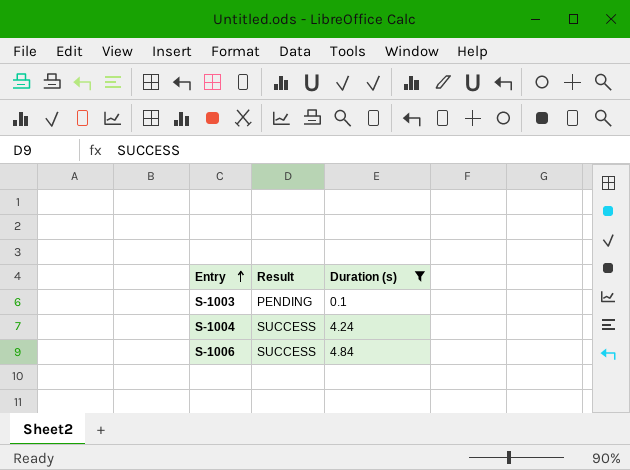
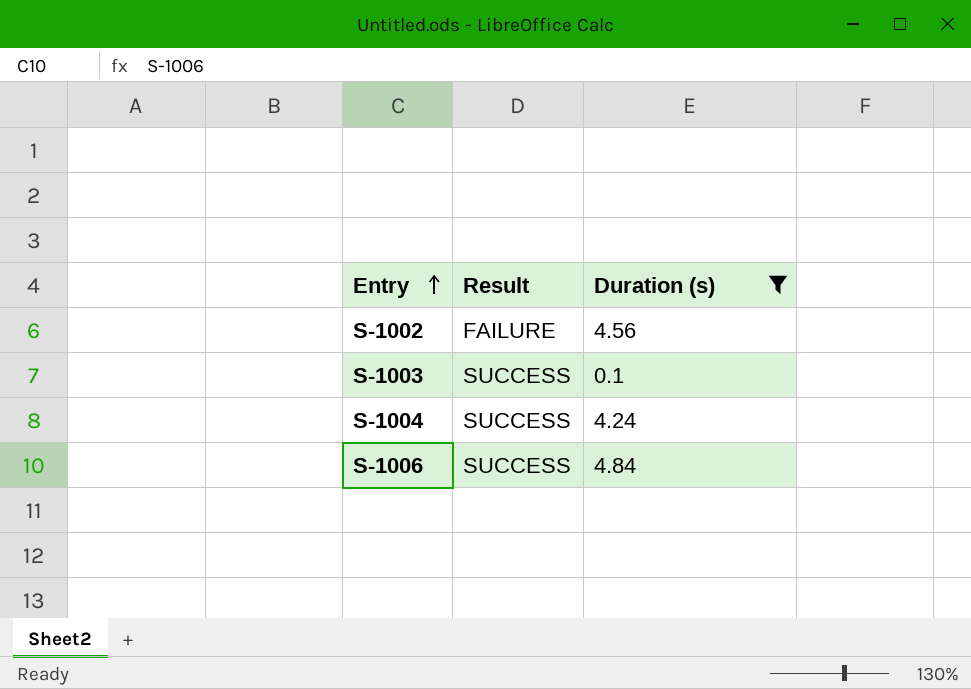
row S-1002: none -> FAILURE | 4.56
S-1003 | Result: PENDING -> SUCCESS

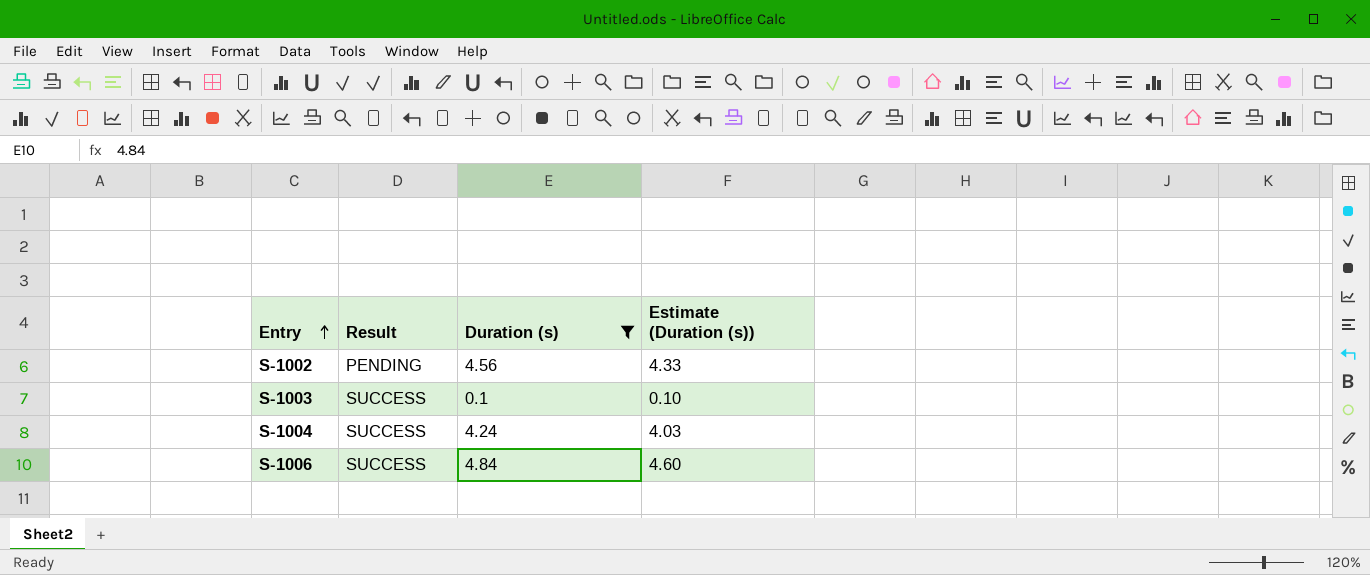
column Estimate (Duration (s)) | formula: none -> [Duration (s)] * 0.95
S-1002 | Result: FAILURE -> PENDING

